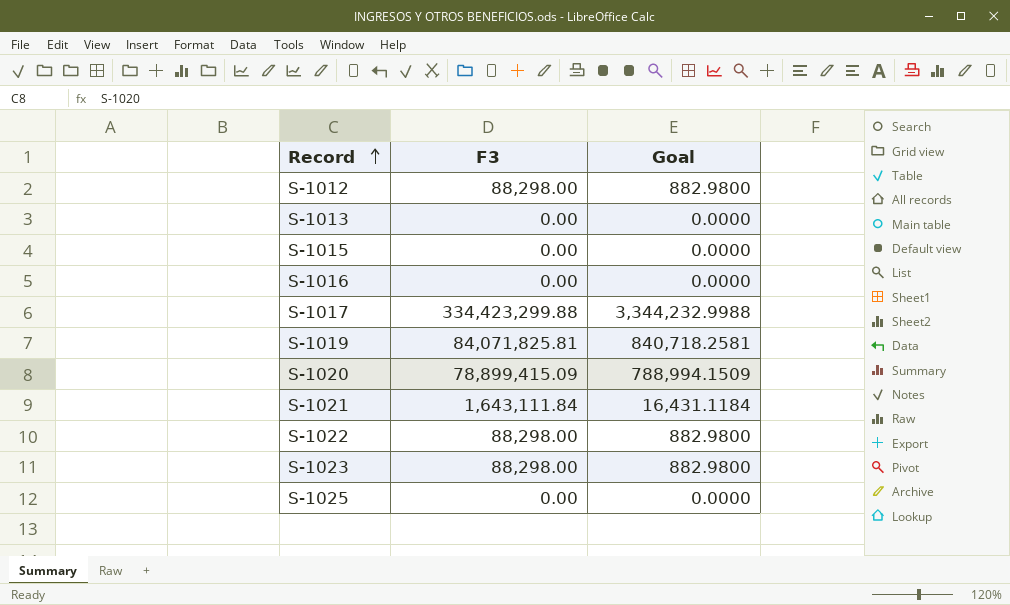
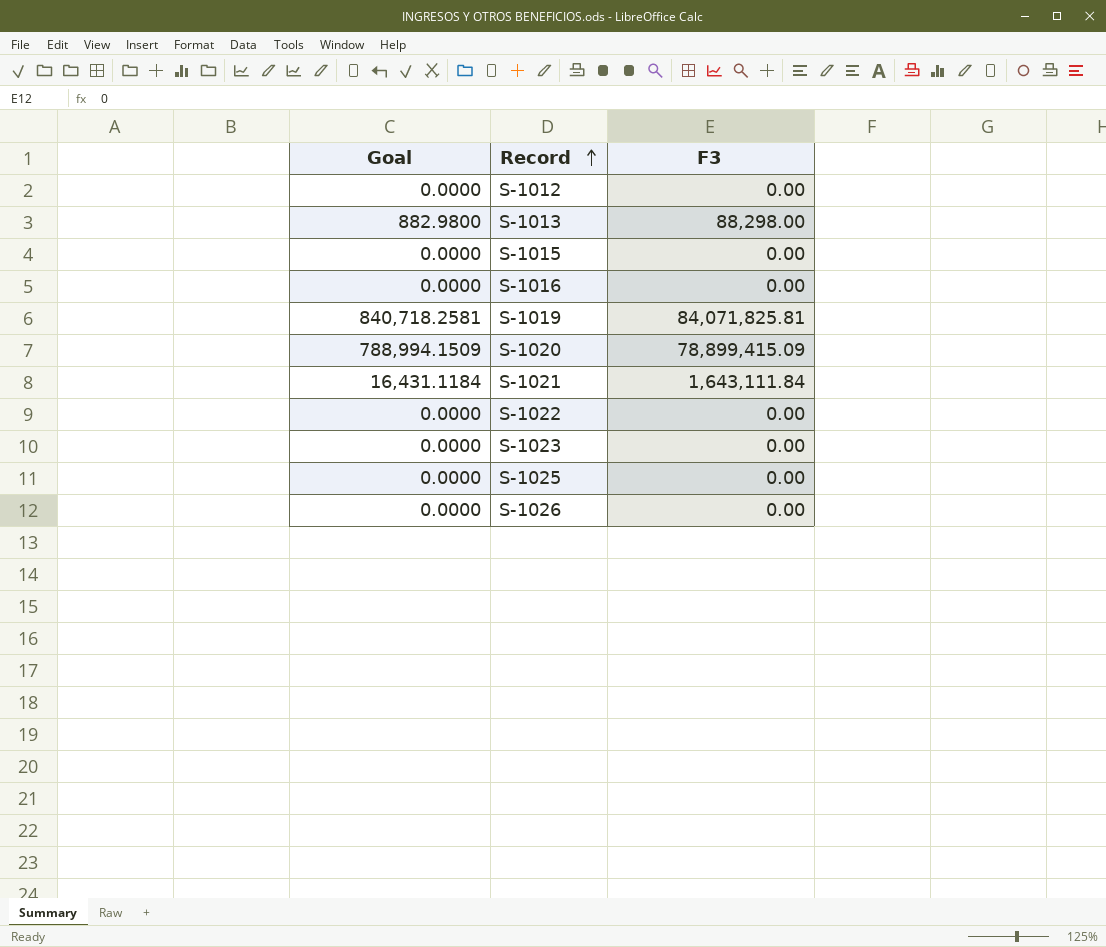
column Goal | position: 3 -> 1
row S-1017: 334,423,299.88 | 3,344,232.9988 -> none
S-1012 | Goal: 882.9800 -> 0.0000
S-1012 | F3: 88,298.00 -> 0.00
S-1013 | Goal: 0.0000 -> 882.9800
S-1013 | F3: 0.00 -> 88,298.00
S-1022 | Goal: 882.9800 -> 0.0000
S-1022 | F3: 88,298.00 -> 0.00
S-1023 | Goal: 882.9800 -> 0.0000
S-1023 | F3: 88,298.00 -> 0.00
row S-1026: none -> 0.0000 | 0.00

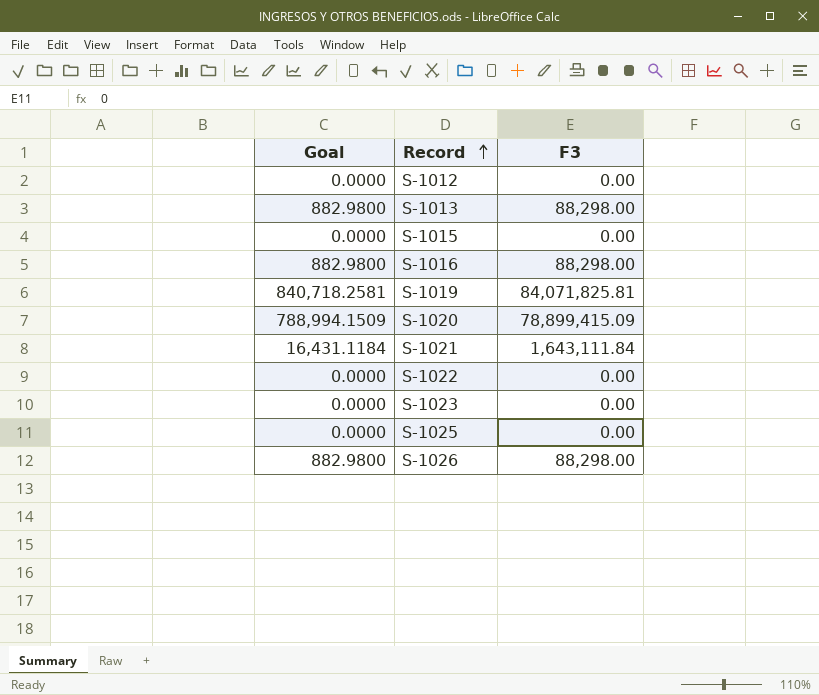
S-1016 | Goal: 0.0000 -> 882.9800
S-1016 | F3: 0.00 -> 88,298.00
S-1026 | Goal: 0.0000 -> 882.9800
S-1026 | F3: 0.00 -> 88,298.00

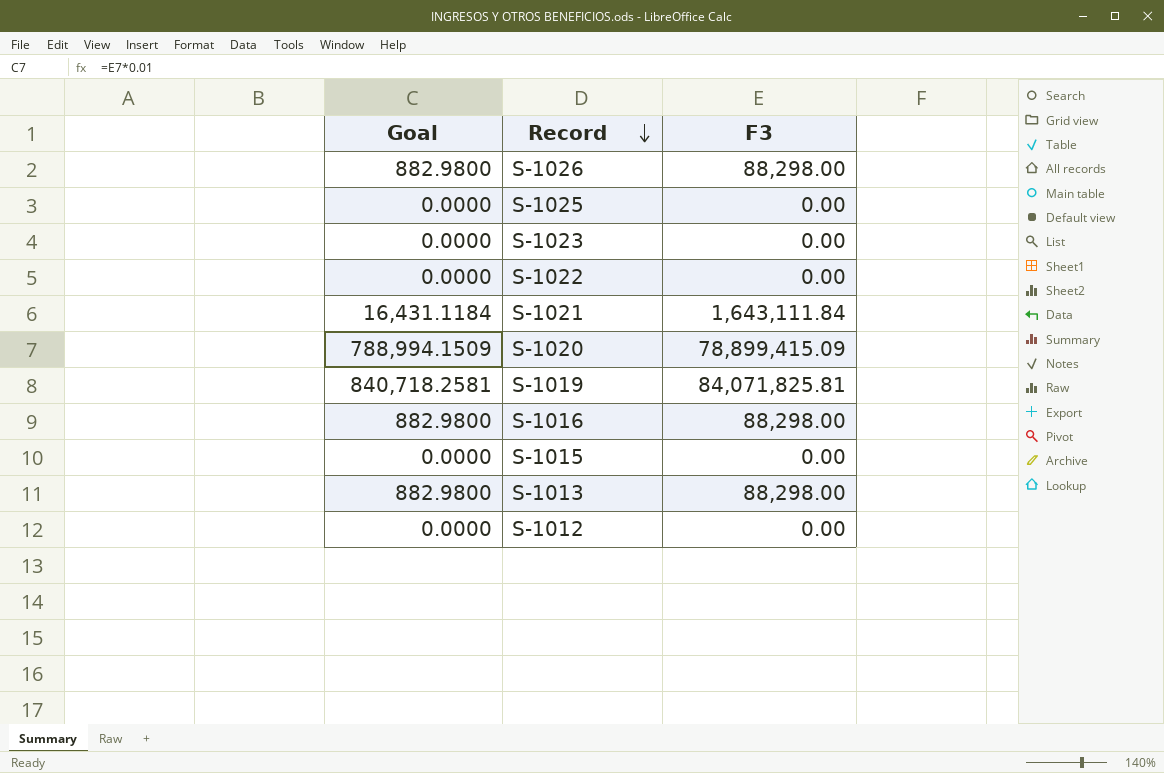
row order: Record ascending -> Record descending

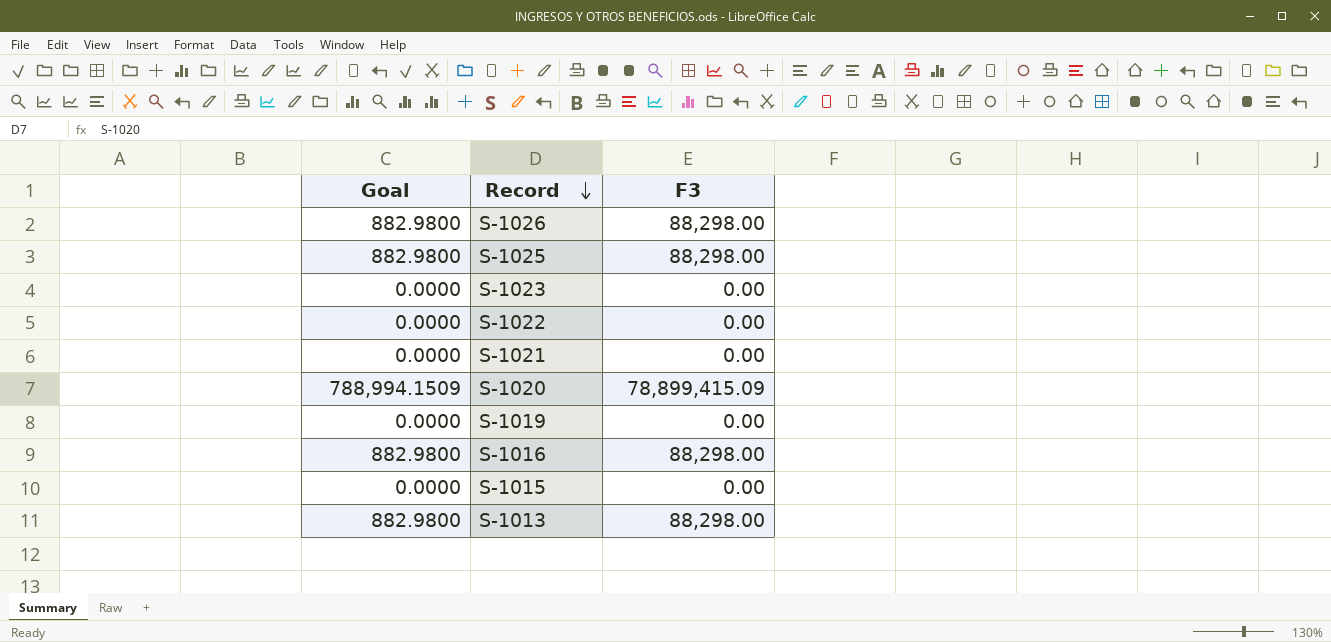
row S-1012: 0.0000 | 0.00 -> none
S-1025 | Goal: 0.0000 -> 882.9800
S-1025 | F3: 0.00 -> 88,298.00
S-1021 | Goal: 16,431.1184 -> 0.0000
S-1021 | F3: 1,643,111.84 -> 0.00
S-1019 | Goal: 840,718.2581 -> 0.0000
S-1019 | F3: 84,071,825.81 -> 0.00

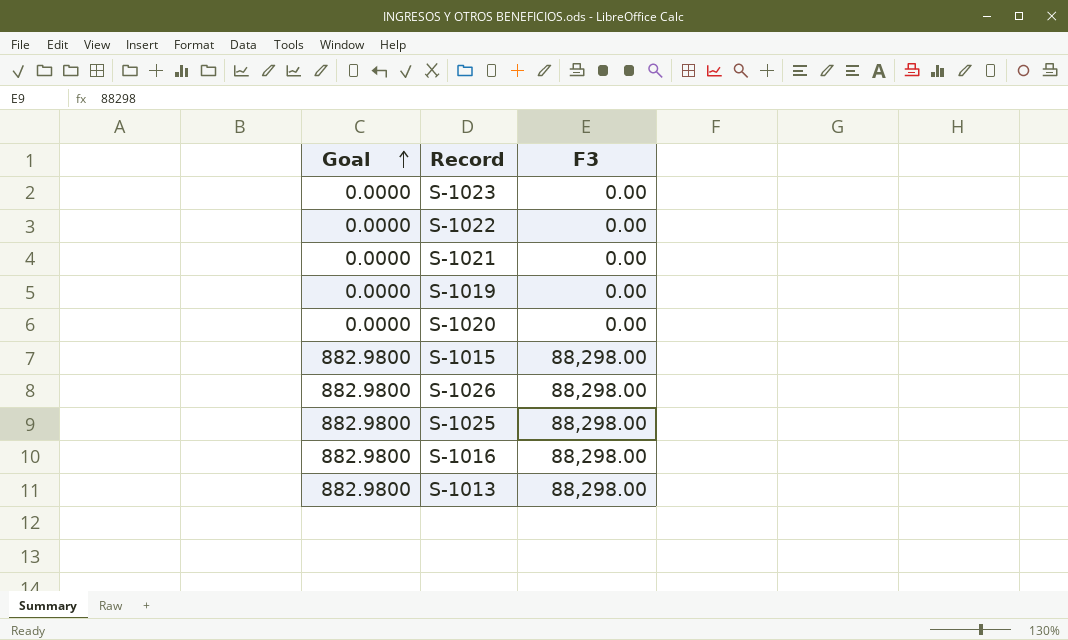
row order: Record descending -> Goal ascending
S-1020 | Goal: 788,994.1509 -> 0.0000
S-1020 | F3: 78,899,415.09 -> 0.00
S-1015 | Goal: 0.0000 -> 882.9800
S-1015 | F3: 0.00 -> 88,298.00

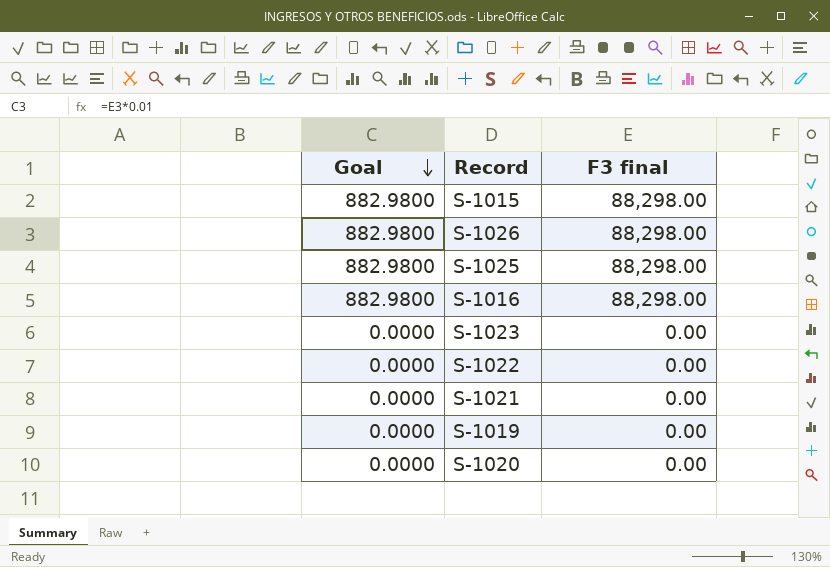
row order: Goal ascending -> Goal descending
column name: F3 -> F3 final
row S-1013: 882.9800 | 88,298.00 -> none

